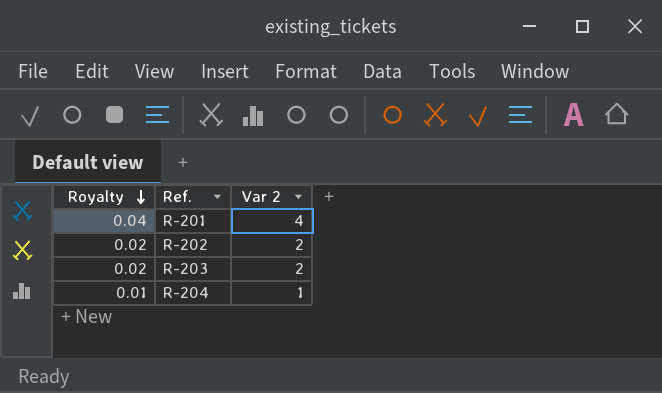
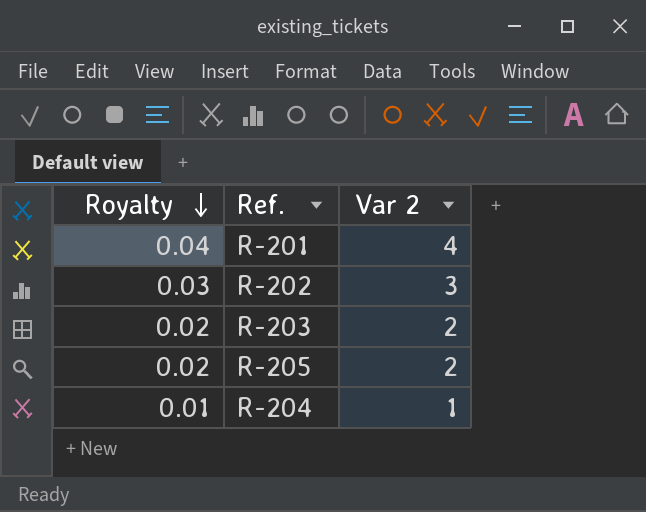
R-202 | Royalty: 0.02 -> 0.03
R-202 | Var 2: 2 -> 3
row R-205: none -> 0.02 | 2

